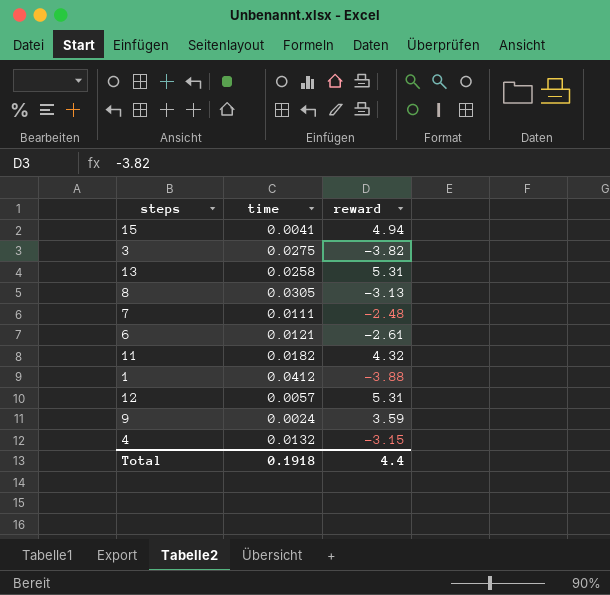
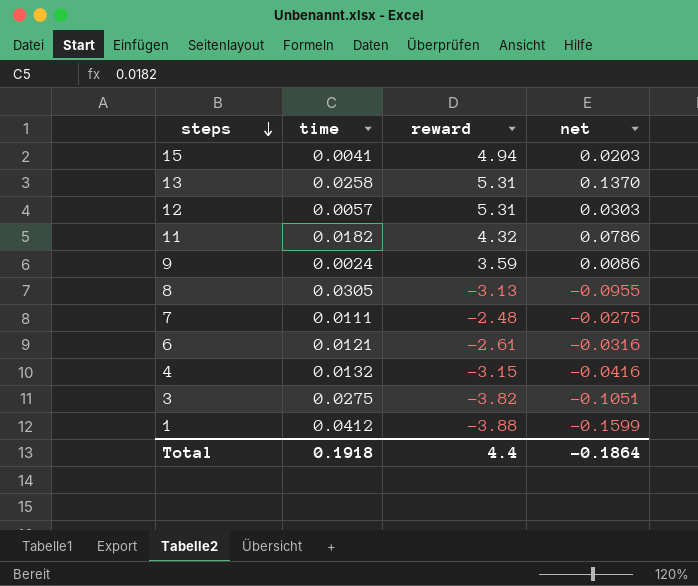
row order: none -> steps descending
column net | formula: none -> [time] * [reward]

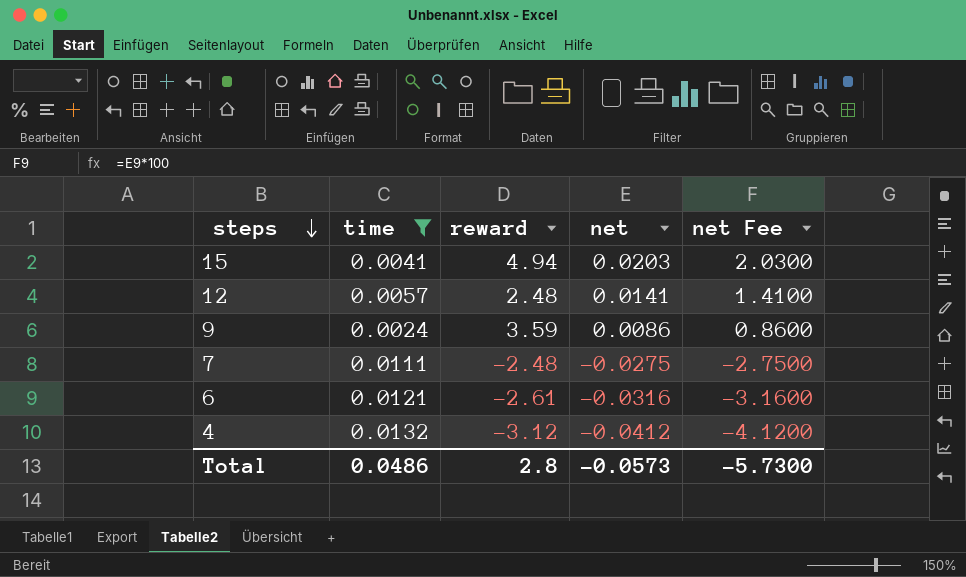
filter: none -> time <= 0.0132
column net Fee | formula: none -> [net] * 100
12 | reward: 5.31 -> 2.48
12 | net: 0.0303 -> 0.0141
4 | reward: -3.15 -> -3.12
4 | net: -0.0416 -> -0.0412
Total | time: 0.1918 -> 0.0486
Total | reward: 4.4 -> 2.8
Total | net: -0.1864 -> -0.0573

